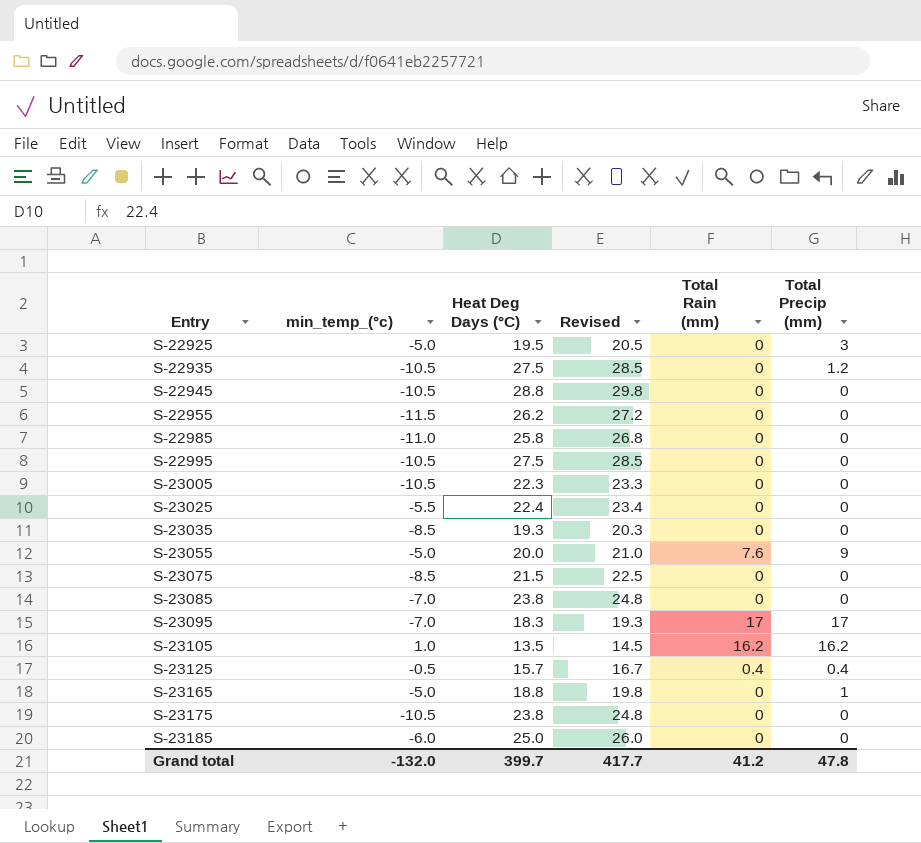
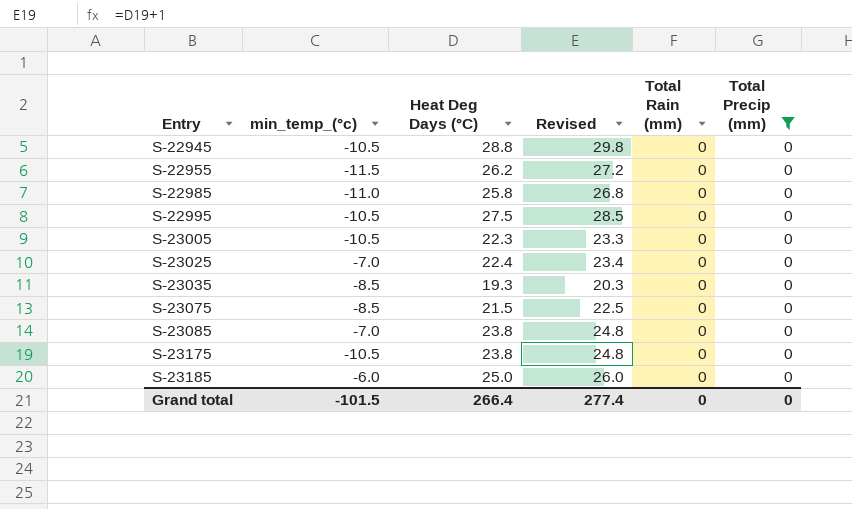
filter: none -> Total Precip (mm) = 0
S-23025 | min_temp_(°c): -5.5 -> -7.0
Grand total | min_temp_(°c): -132.0 -> -101.5
Grand total | Heat Deg Days (°C): 399.7 -> 266.4
Grand total | Revised: 417.7 -> 277.4
Grand total | Total Rain (mm): 41.2 -> 0
Grand total | Total Precip (mm): 47.8 -> 0

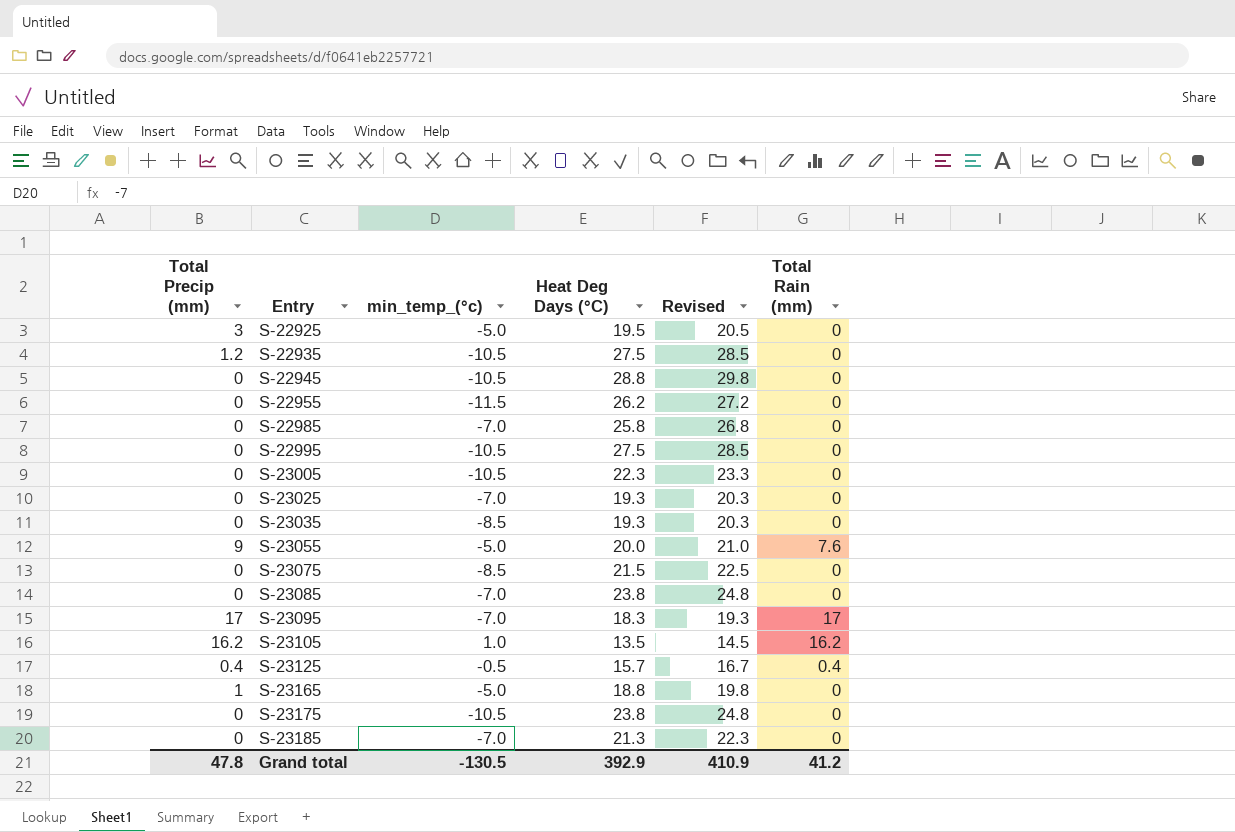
filter: Total Precip (mm) = 0 -> none
column Total Precip (mm) | position: 6 -> 1
S-22985 | min_temp_(°c): -11.0 -> -7.0
S-23025 | Heat Deg Days (°C): 22.4 -> 19.3
S-23025 | Revised: 23.4 -> 20.3
S-23185 | min_temp_(°c): -6.0 -> -7.0
S-23185 | Heat Deg Days (°C): 25.0 -> 21.3
S-23185 | Revised: 26.0 -> 22.3
Grand total | Total Precip (mm): 0 -> 47.8
Grand total | min_temp_(°c): -101.5 -> -130.5
Grand total | Heat Deg Days (°C): 266.4 -> 392.9
Grand total | Revised: 277.4 -> 410.9
Grand total | Total Rain (mm): 0 -> 41.2

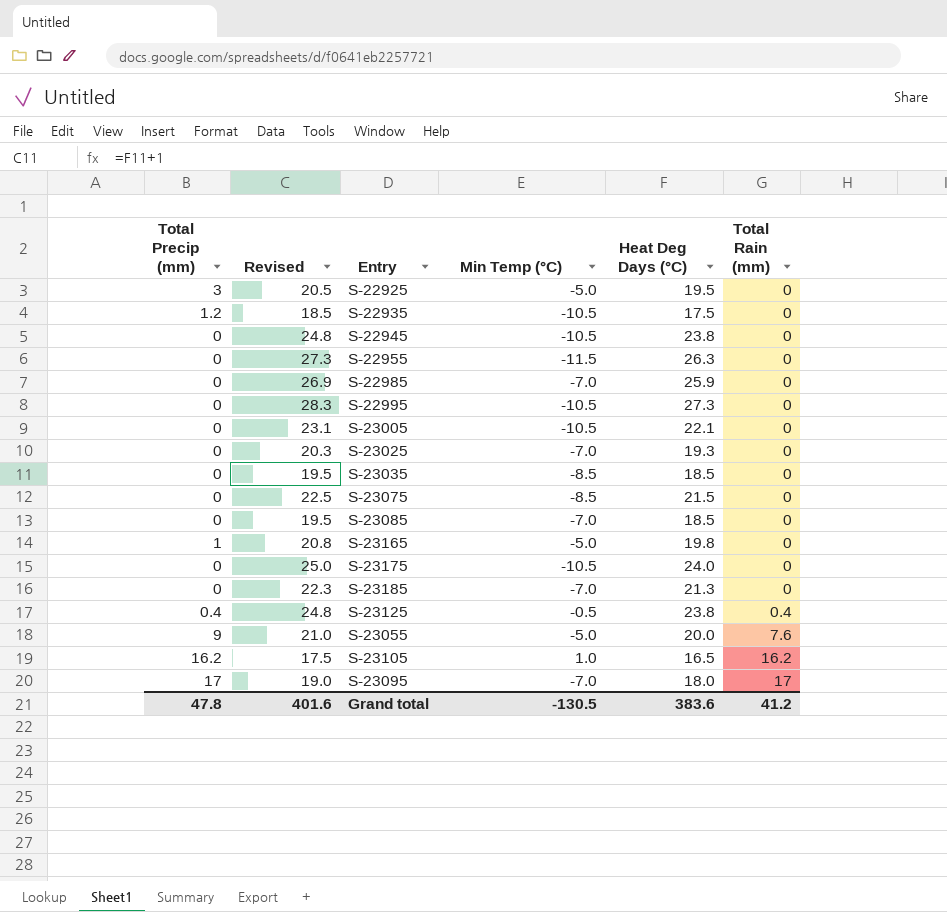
row order: Entry ascending -> Total Rain (mm) ascending
column Revised | position: 5 -> 2
column name: min_temp_(°c) -> Min Temp (°C)
S-22935 | Revised: 28.5 -> 18.5
S-22935 | Heat Deg Days (°C): 27.5 -> 17.5
S-22945 | Revised: 29.8 -> 24.8
S-22945 | Heat Deg Days (°C): 28.8 -> 23.8
S-22955 | Revised: 27.2 -> 27.3
S-22955 | Heat Deg Days (°C): 26.2 -> 26.3
S-22985 | Revised: 26.8 -> 26.9
S-22985 | Heat Deg Days (°C): 25.8 -> 25.9
S-22995 | Revised: 28.5 -> 28.3
S-22995 | Heat Deg Days (°C): 27.5 -> 27.3
S-23005 | Revised: 23.3 -> 23.1
S-23005 | Heat Deg Days (°C): 22.3 -> 22.1
S-23035 | Revised: 20.3 -> 19.5
S-23035 | Heat Deg Days (°C): 19.3 -> 18.5
S-23085 | Revised: 24.8 -> 19.5
S-23085 | Heat Deg Days (°C): 23.8 -> 18.5
S-23165 | Revised: 19.8 -> 20.8
S-23165 | Heat Deg Days (°C): 18.8 -> 19.8
S-23175 | Revised: 24.8 -> 25.0
S-23175 | Heat Deg Days (°C): 23.8 -> 24.0
S-23125 | Revised: 16.7 -> 24.8
S-23125 | Heat Deg Days (°C): 15.7 -> 23.8
S-23105 | Revised: 14.5 -> 17.5
S-23105 | Heat Deg Days (°C): 13.5 -> 16.5
S-23095 | Revised: 19.3 -> 19.0
S-23095 | Heat Deg Days (°C): 18.3 -> 18.0
Grand total | Revised: 410.9 -> 401.6
Grand total | Heat Deg Days (°C): 392.9 -> 383.6

